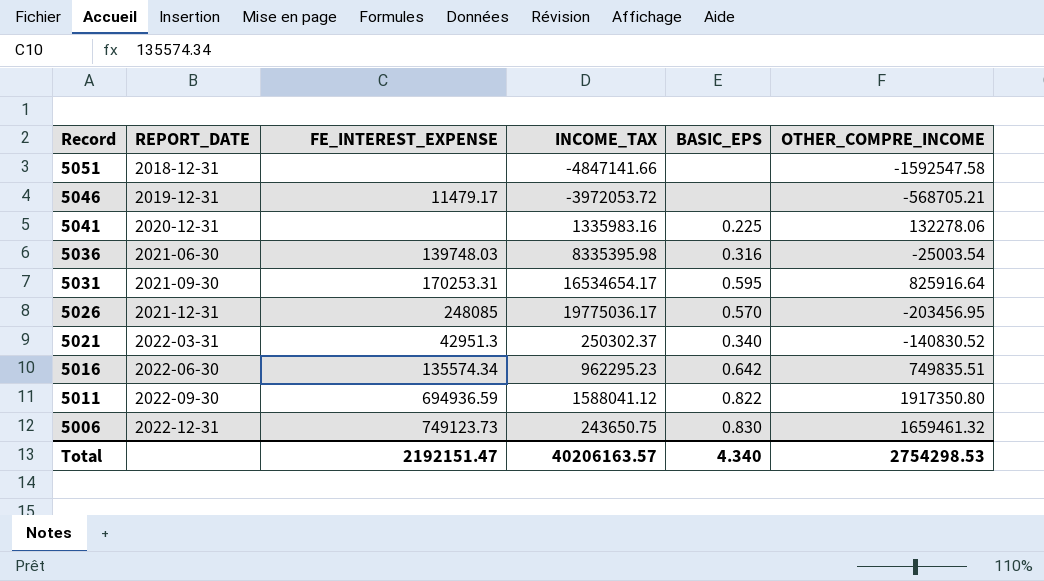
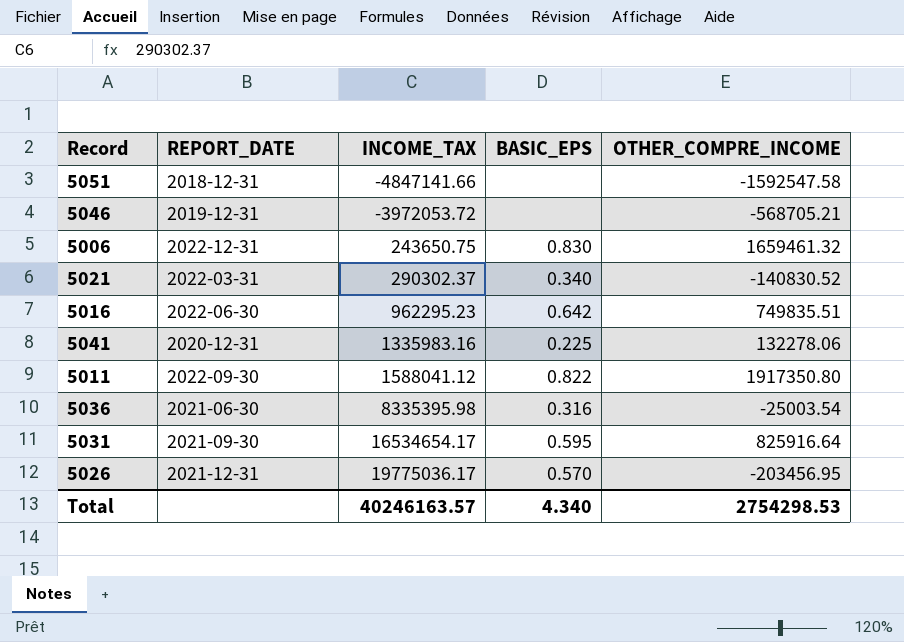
row order: Record descending -> INCOME_TAX ascending
column FE_INTEREST_EXPENSE | position: 3 -> none
5021 | INCOME_TAX: 250302.37 -> 290302.37
Total | INCOME_TAX: 40206163.57 -> 40246163.57

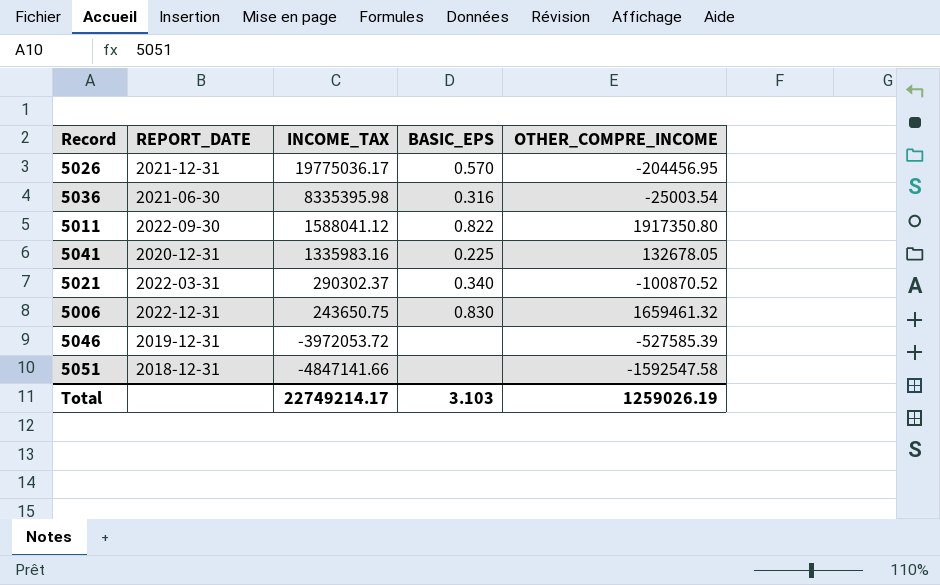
row order: INCOME_TAX ascending -> INCOME_TAX descending
row 5016: 2022-06-30 | 962295.23 | 0.642 | 749835.51 -> none
row 5031: 2021-09-30 | 16534654.17 | 0.595 | 825916.64 -> none
5026 | OTHER_COMPRE_INCOME: -203456.95 -> -204456.95
5041 | OTHER_COMPRE_INCOME: 132278.06 -> 132678.05
5021 | OTHER_COMPRE_INCOME: -140830.52 -> -100870.52
5046 | OTHER_COMPRE_INCOME: -568705.21 -> -527585.39
Total | INCOME_TAX: 40246163.57 -> 22749214.17
Total | BASIC_EPS: 4.340 -> 3.103
Total | OTHER_COMPRE_INCOME: 2754298.53 -> 1259026.19

